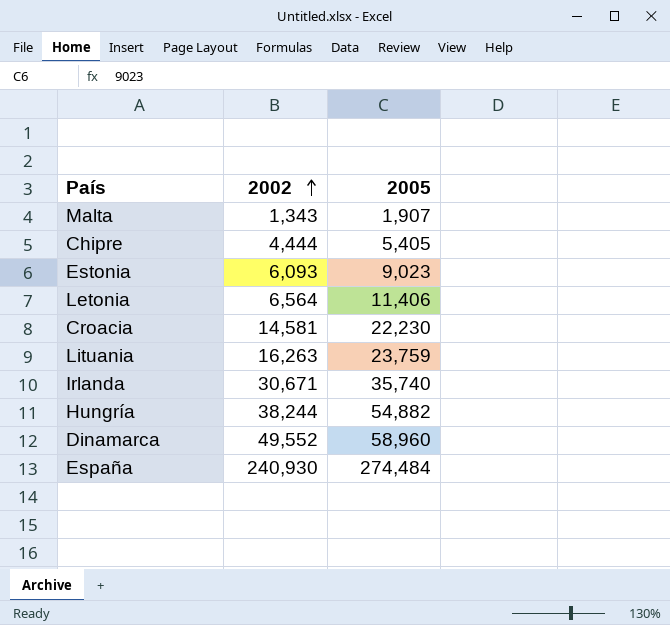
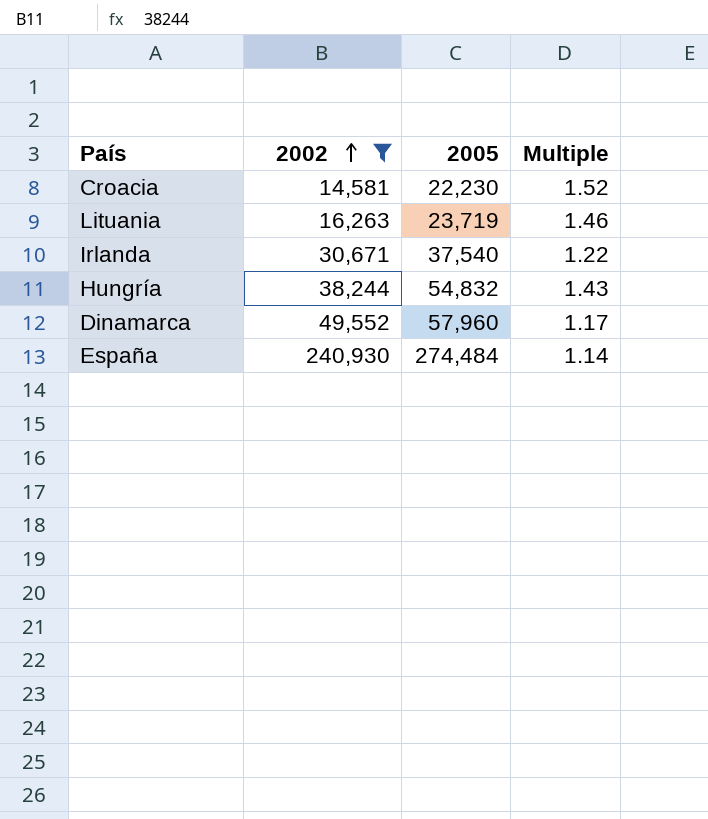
filter: none -> 2002 >= 14,581
column Multiple | formula: none -> [2005] / [2002]
Lituania | 2005: 23,759 -> 23,719
Irlanda | 2005: 35,740 -> 37,540
Hungría | 2005: 54,882 -> 54,832
Dinamarca | 2005: 58,960 -> 57,960

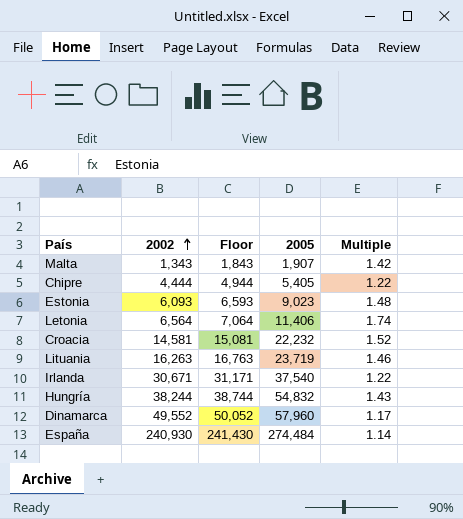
filter: 2002 >= 14,581 -> none
column Floor | formula: none -> [2002] + 500
Croacia | 2005: 22,230 -> 22,232

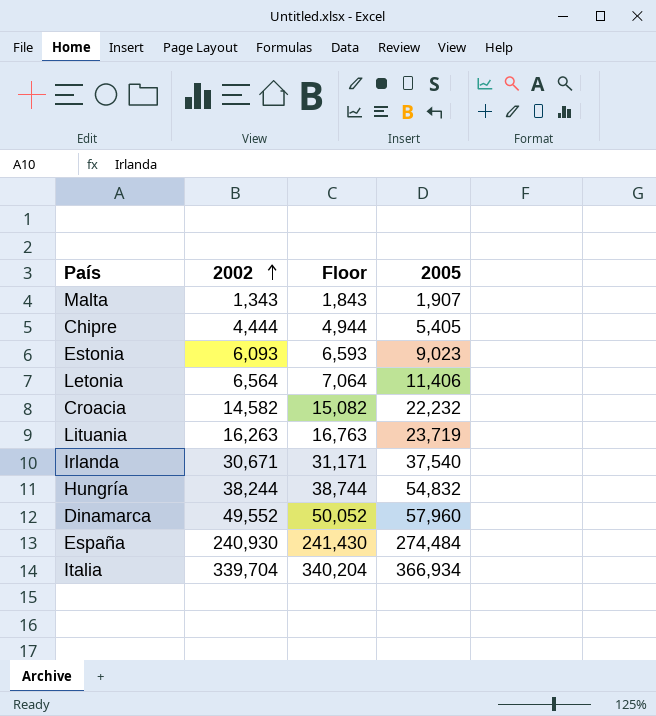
column Multiple | formula: [2005] / [2002] -> none
Croacia | 2002: 14,581 -> 14,582
Croacia | Floor: 15,081 -> 15,082
row Italia: none -> 339,704 | 340,204 | 366,934

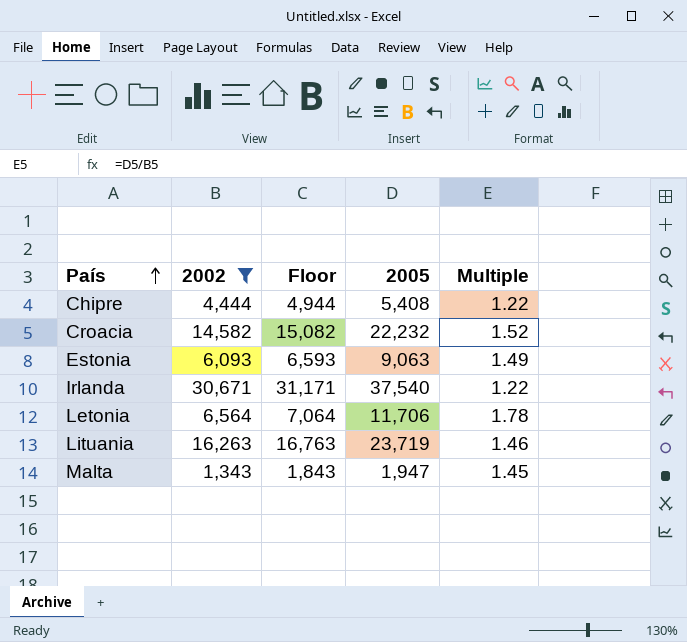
filter: none -> 2002 <= 30,671
row order: 2002 ascending -> País ascending
column Multiple | formula: none -> [2005] / [2002]
Chipre | 2005: 5,405 -> 5,408
Estonia | 2005: 9,023 -> 9,063
Letonia | 2005: 11,406 -> 11,706
Malta | 2005: 1,907 -> 1,947

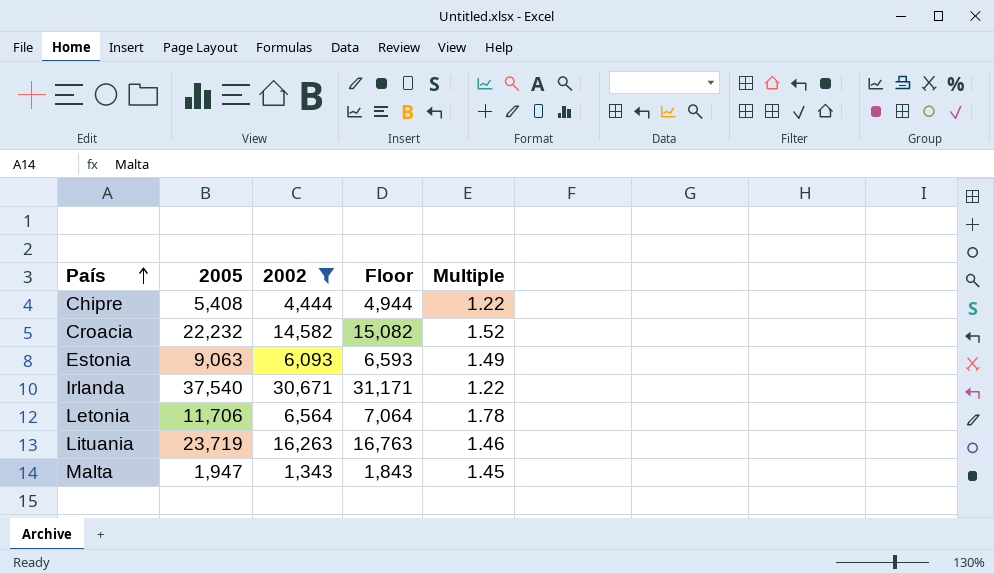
column 2005 | position: 4 -> 2

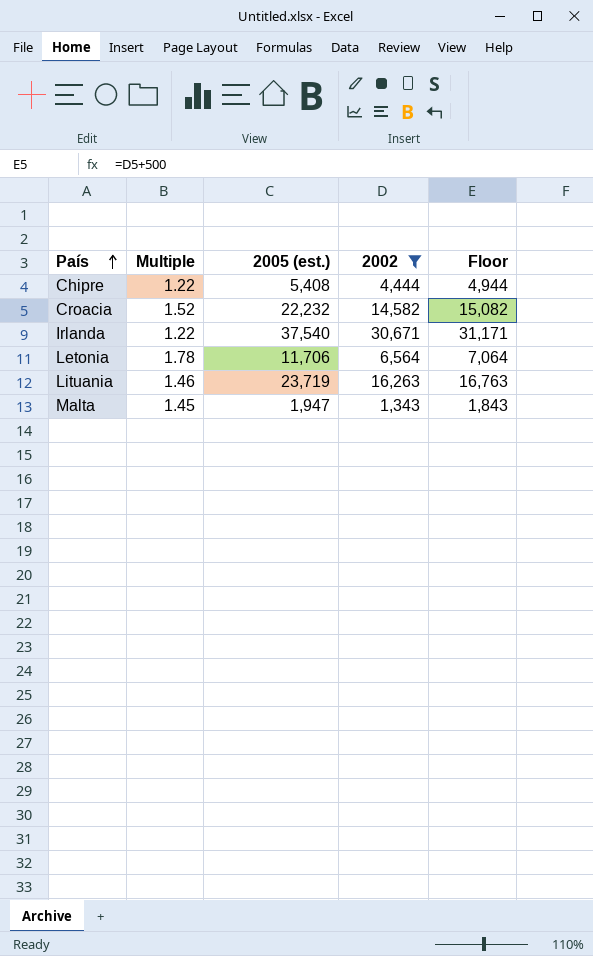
column Multiple | position: 5 -> 2
column name: 2005 -> 2005 (est.)
row Estonia: 9,063 | 6,093 | 6,593 | 1.49 -> none

